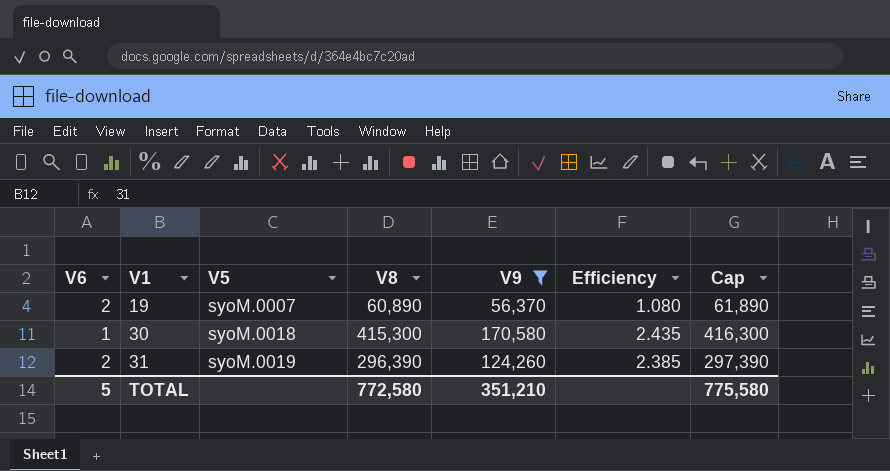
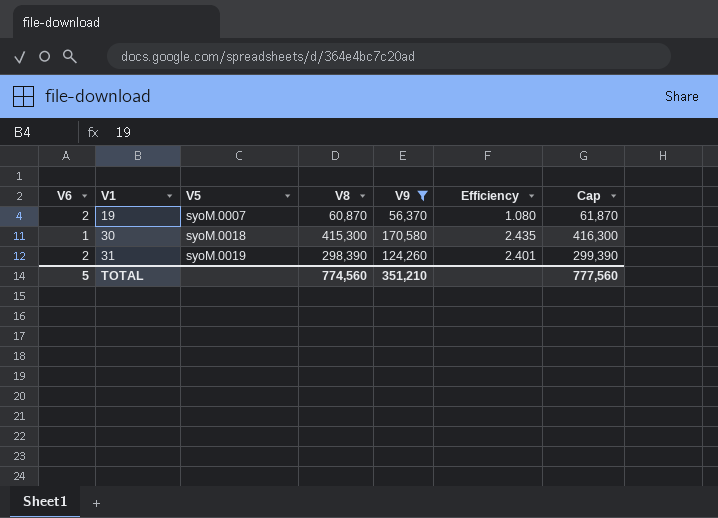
19 | V8: 60,890 -> 60,870
19 | Cap: 61,890 -> 61,870
31 | V8: 296,390 -> 298,390
31 | Efficiency: 2.385 -> 2.401
31 | Cap: 297,390 -> 299,390
TOTAL | V8: 772,580 -> 774,560
TOTAL | Cap: 775,580 -> 777,560

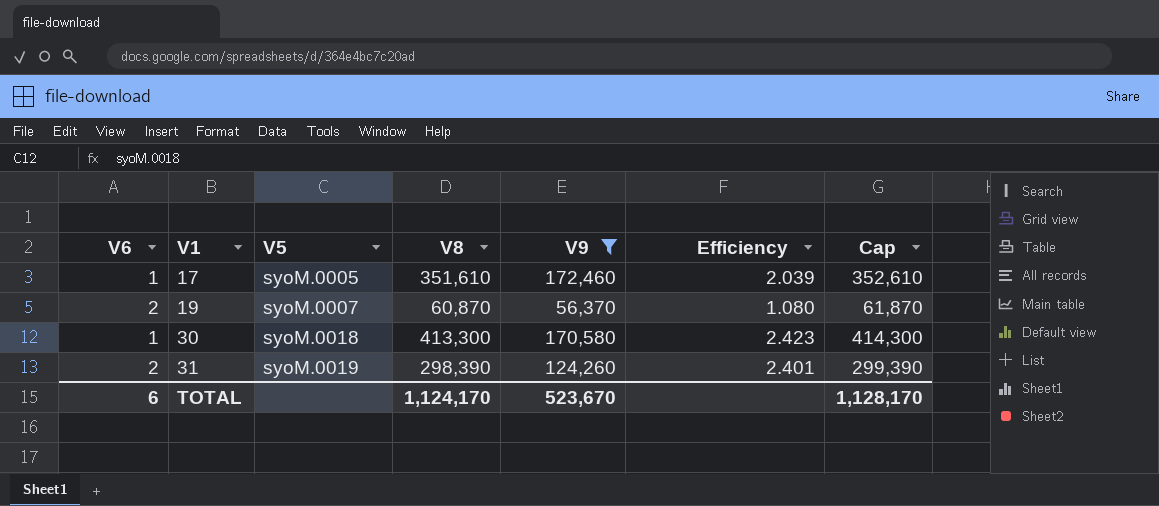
row 17: none -> 1 | syoM.0005 | 351,610 | 172,460 | 2.039 | 352,610
30 | V8: 415,300 -> 413,300
30 | Efficiency: 2.435 -> 2.423
30 | Cap: 416,300 -> 414,300
TOTAL | V6: 5 -> 6
TOTAL | V8: 774,560 -> 1,124,170
TOTAL | V9: 351,210 -> 523,670
TOTAL | Cap: 777,560 -> 1,128,170

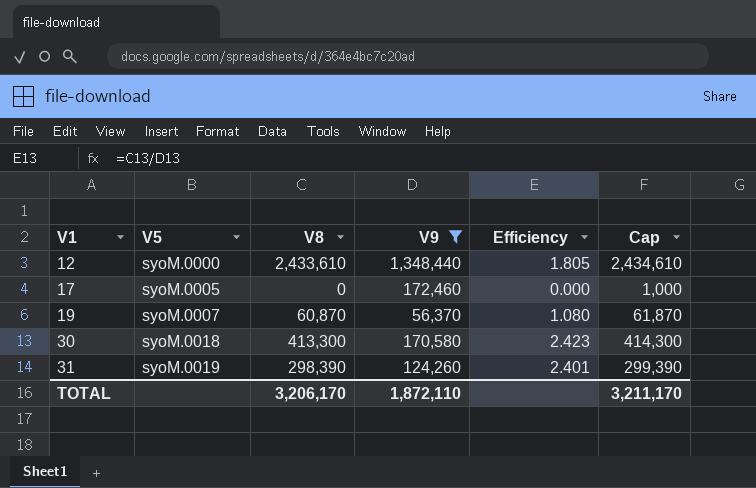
column V6 | position: 1 -> none
row 12: none -> syoM.0000 | 2,433,610 | 1,348,440 | 1.805 | 2,434,610
17 | V8: 351,610 -> 0
17 | Efficiency: 2.039 -> 0.000
17 | Cap: 352,610 -> 1,000
TOTAL | V8: 1,124,170 -> 3,206,170
TOTAL | V9: 523,670 -> 1,872,110
TOTAL | Cap: 1,128,170 -> 3,211,170

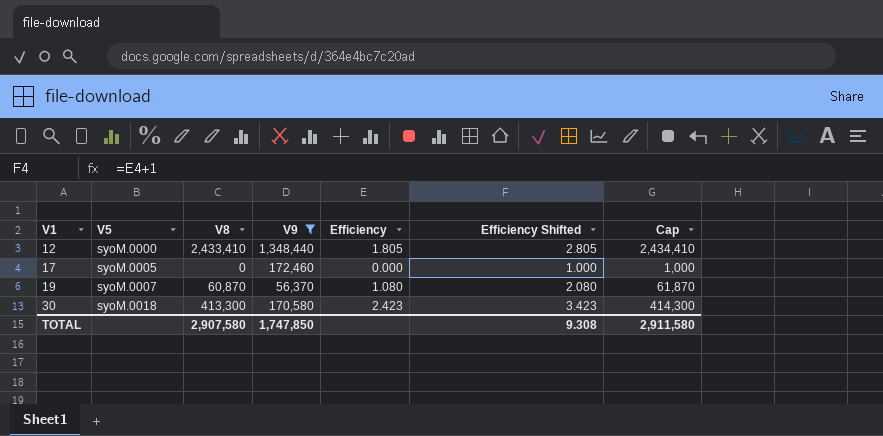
column Efficiency Shifted | formula: none -> [Efficiency] + 1
row 31: syoM.0019 | 298,390 | 124,260 | 2.401 | 299,390 -> none
12 | V8: 2,433,610 -> 2,433,410
12 | Cap: 2,434,610 -> 2,434,410
TOTAL | V8: 3,206,170 -> 2,907,580
TOTAL | V9: 1,872,110 -> 1,747,850
TOTAL | Cap: 3,211,170 -> 2,911,580

